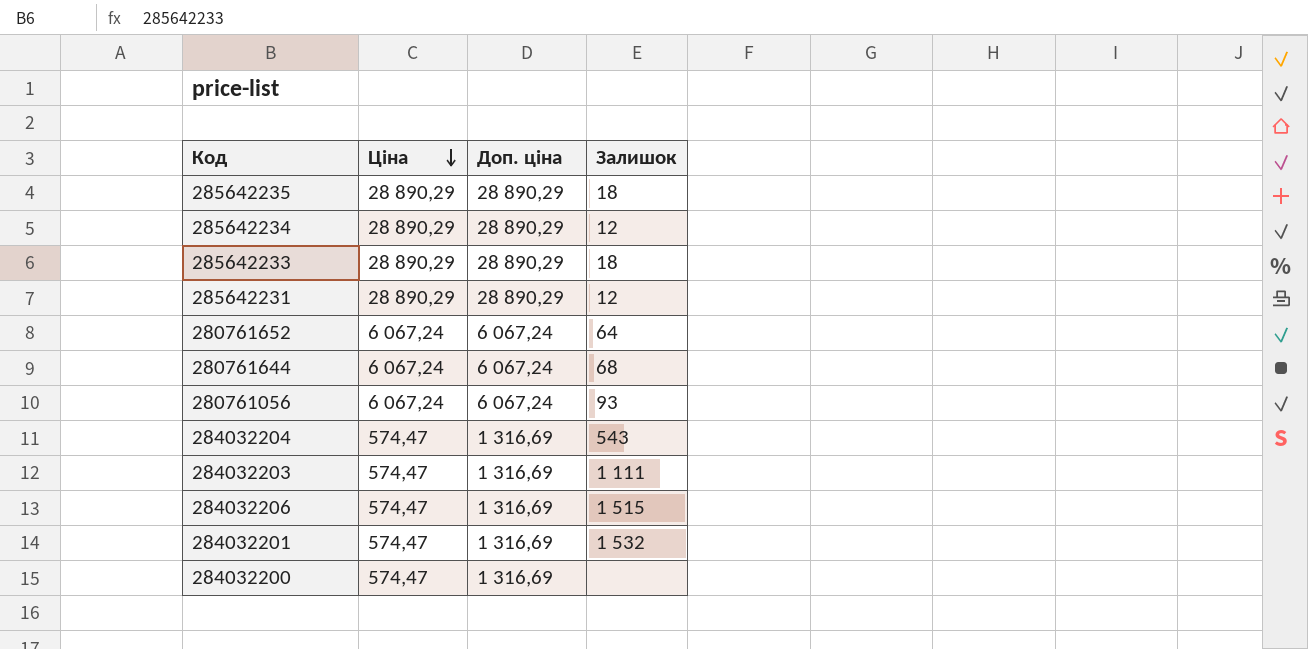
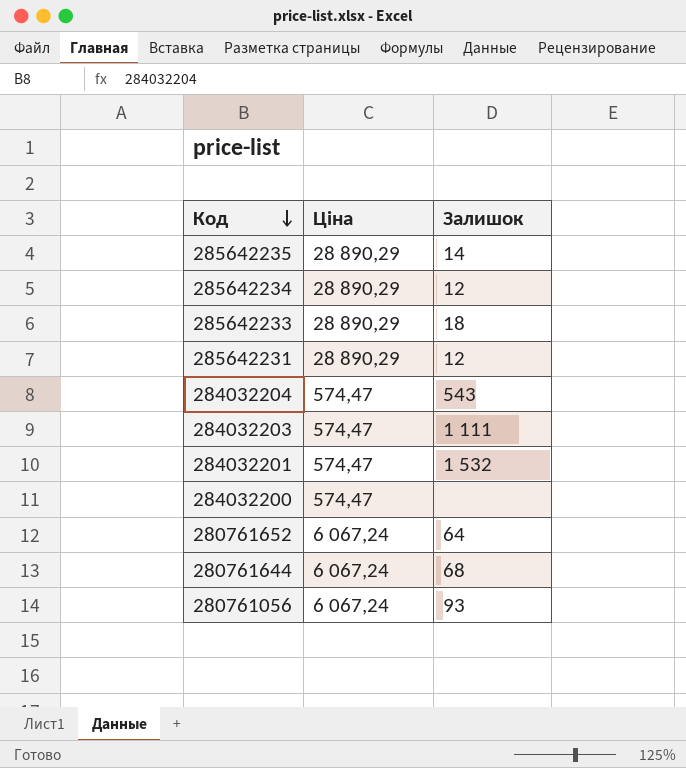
row order: Ціна descending -> Код descending
column Доп. ціна | position: 3 -> none
row 284032206: 574,47 | 1 316,69 | 1 515 -> none
285642235 | Залишок: 18 -> 14

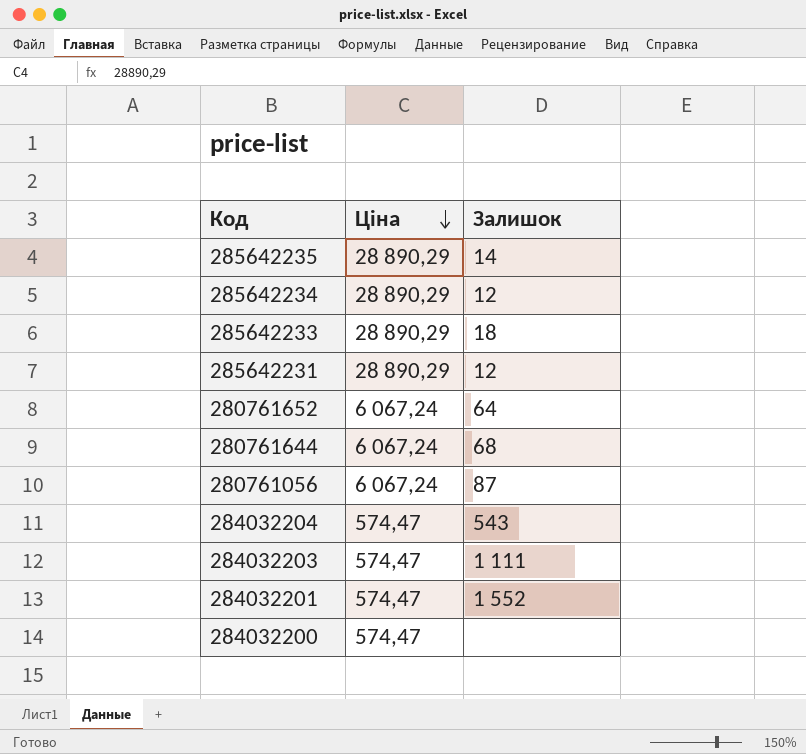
row order: Код descending -> Ціна descending
280761056 | Залишок: 93 -> 87
284032201 | Залишок: 1 532 -> 1 552

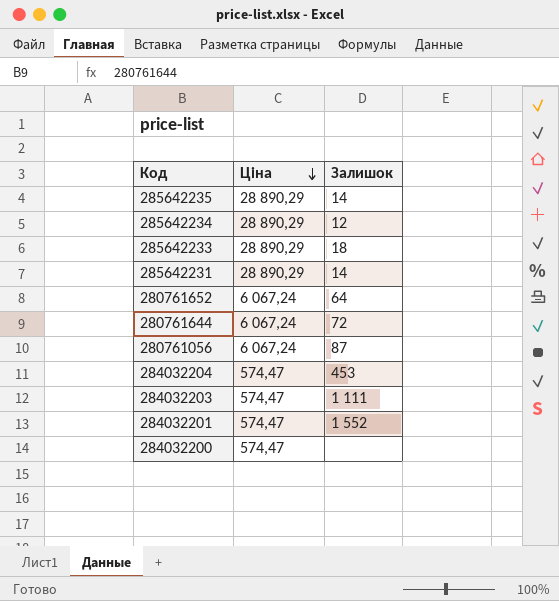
285642231 | Залишок: 12 -> 14
280761644 | Залишок: 68 -> 72
284032204 | Залишок: 543 -> 453

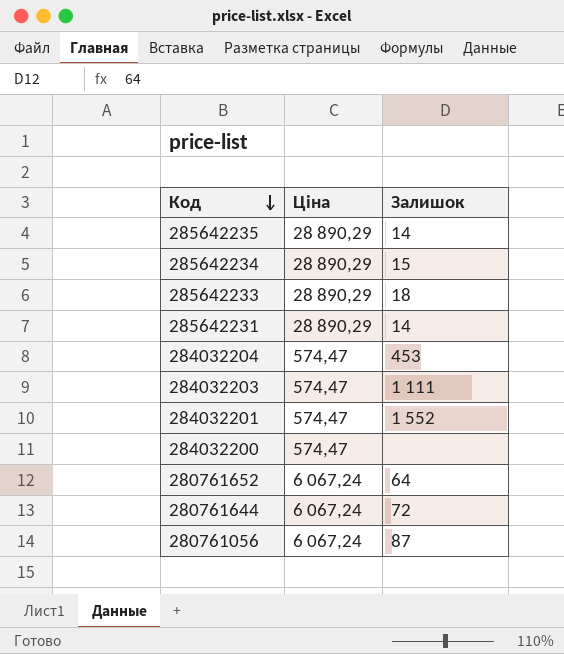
row order: Ціна descending -> Код descending
285642234 | Залишок: 12 -> 15

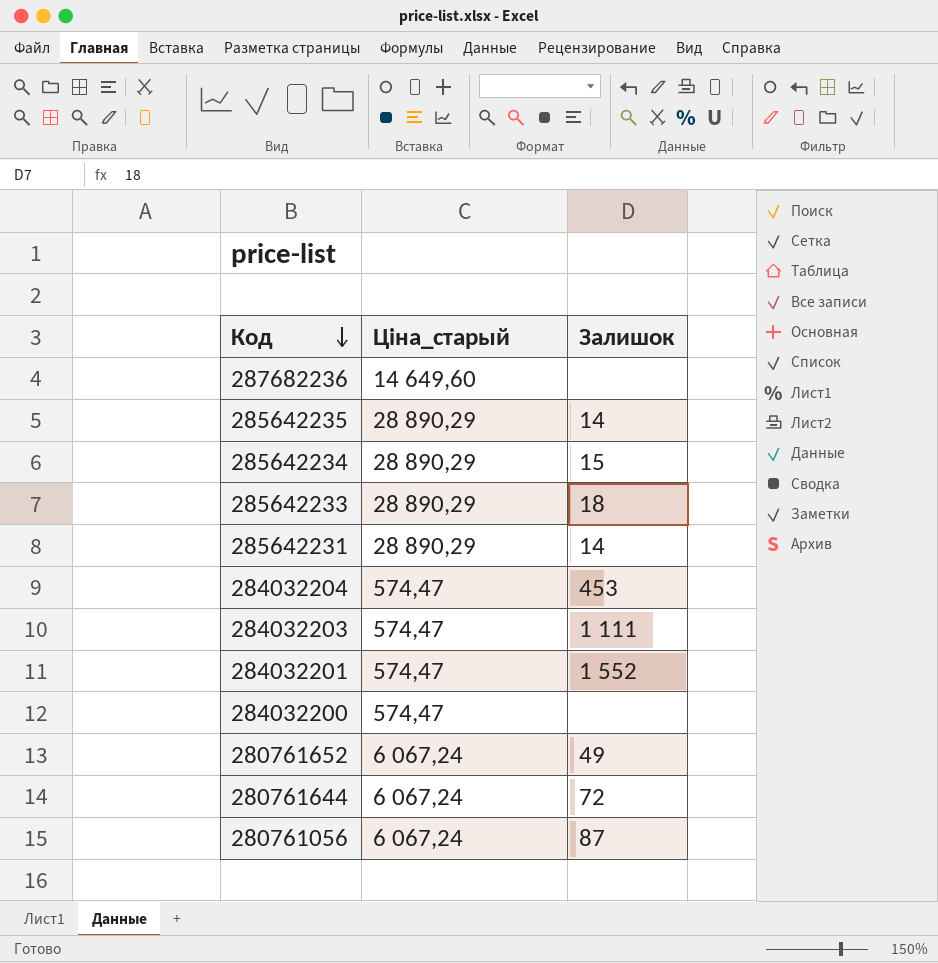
column name: Ціна -> Ціна_старый
row 287682236: none -> 14 649,60 | none
280761652 | Залишок: 64 -> 49

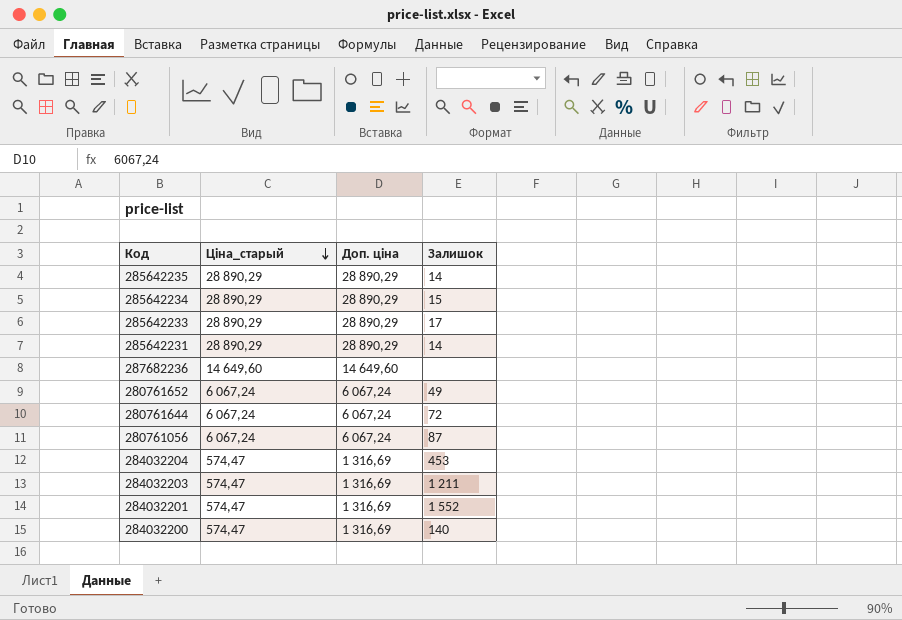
row order: Код descending -> Ціна_старый descending
column Доп. ціна | position: none -> 3
285642233 | Залишок: 18 -> 17
284032203 | Залишок: 1 111 -> 1 211
284032200 | Залишок: none -> 140

